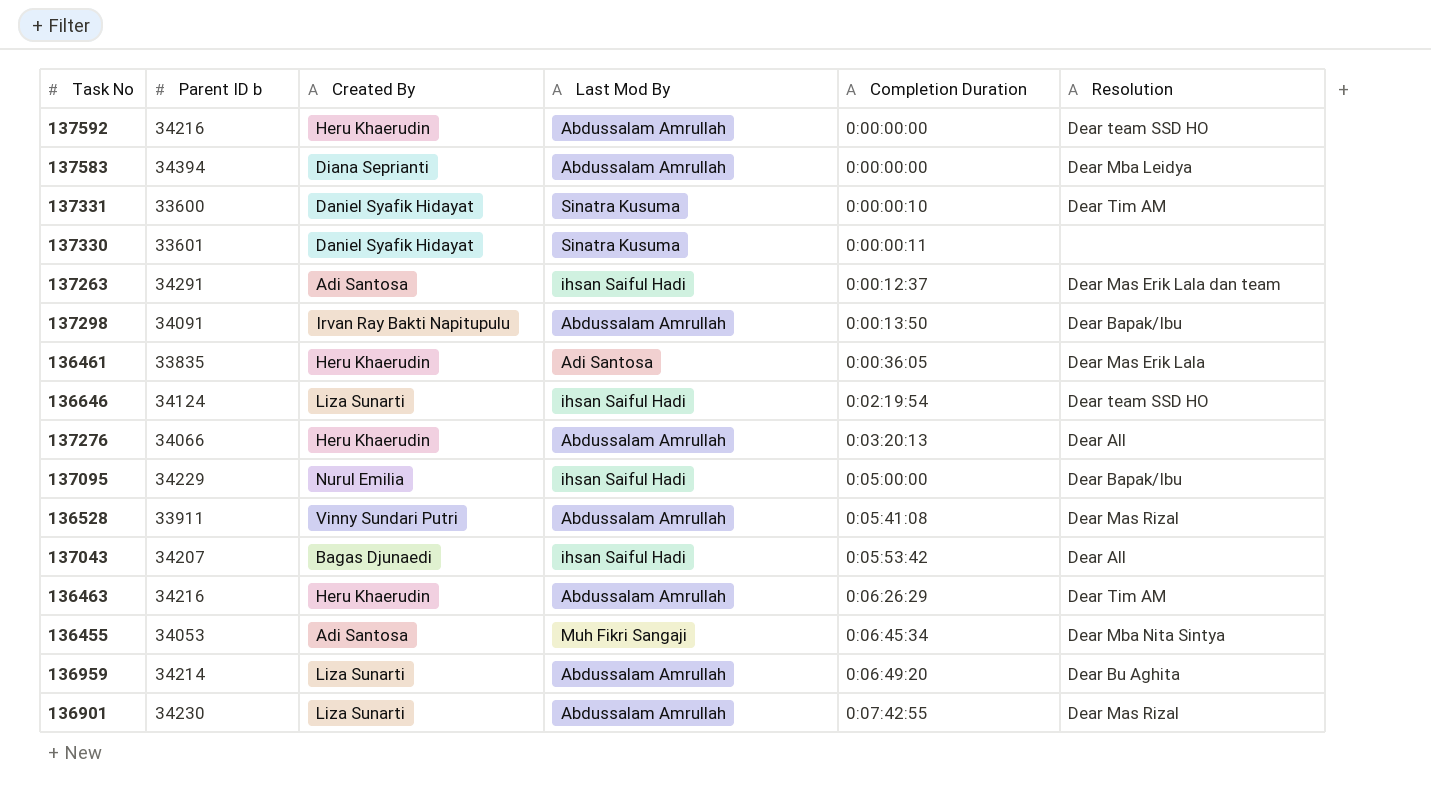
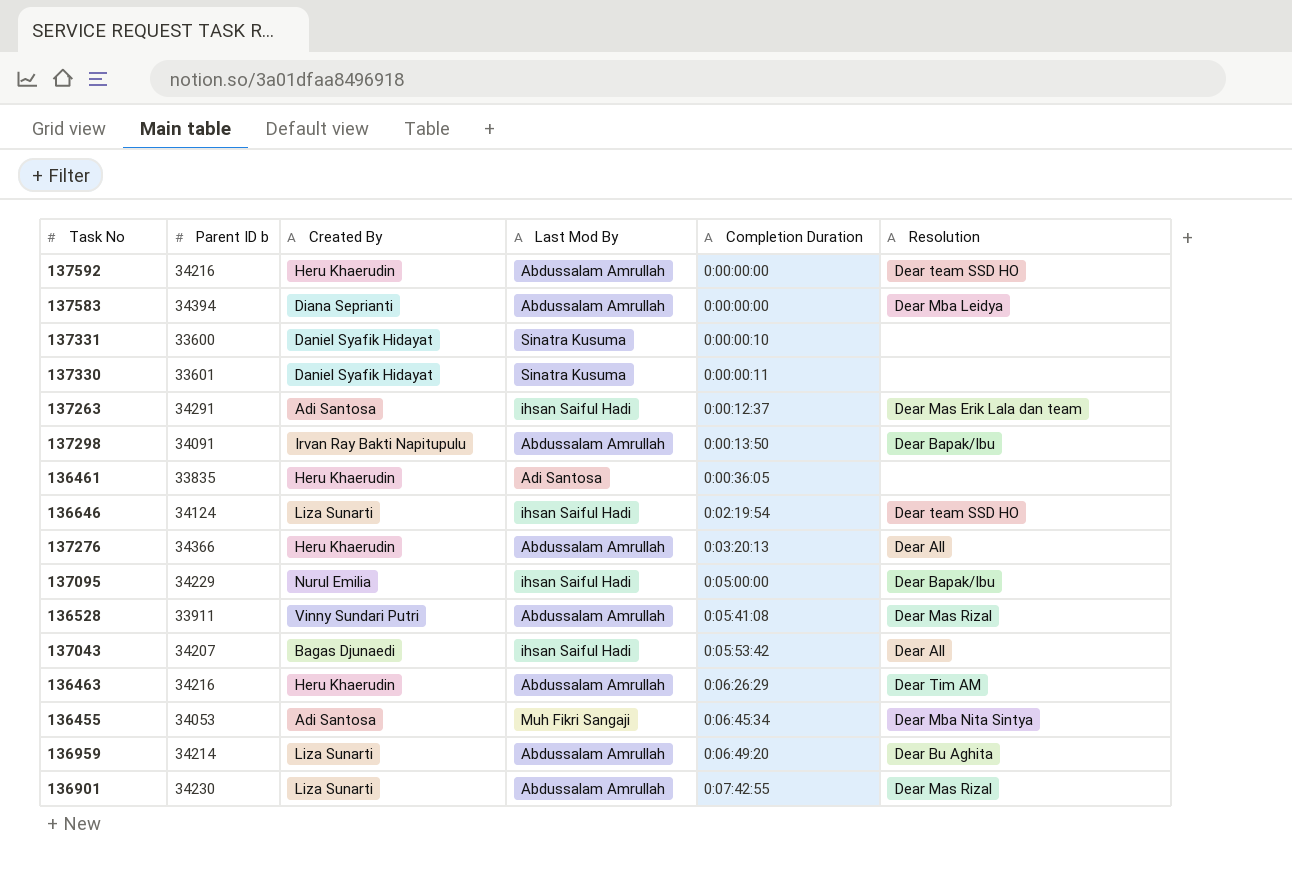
137331 | Resolution: Dear Tim AM -> none
136461 | Resolution: Dear Mas Erik Lala -> none
137276 | Parent ID b: 34066 -> 34366

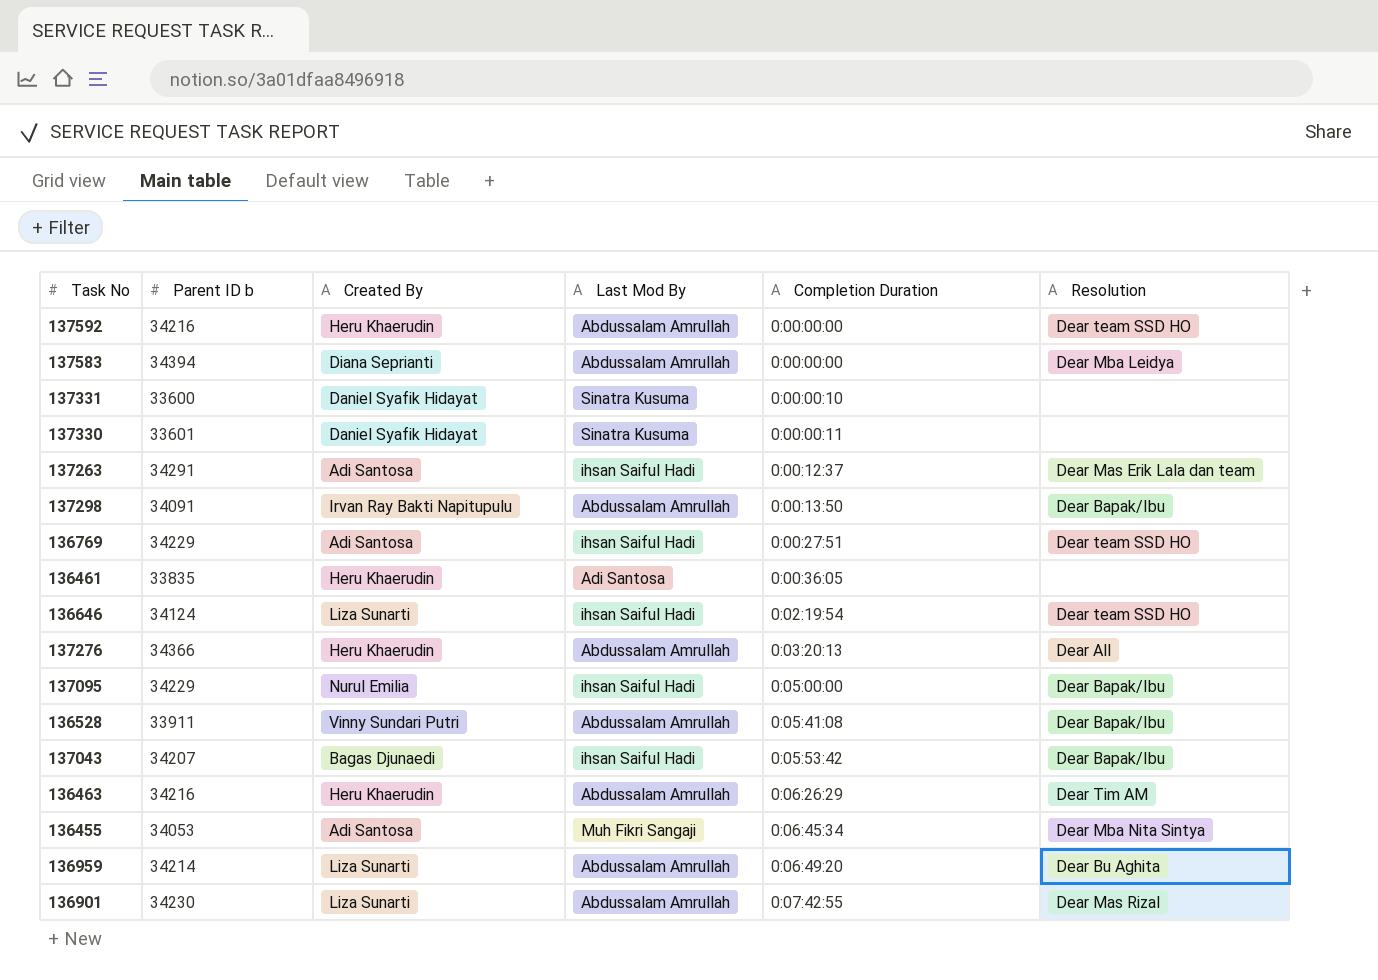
row 136769: none -> 34229 | Adi Santosa | ihsan Saiful Hadi | 0:00:27:51 | Dear team SSD HO
136528 | Resolution: Dear Mas Rizal -> Dear Bapak/Ibu
137043 | Resolution: Dear All -> Dear Bapak/Ibu

